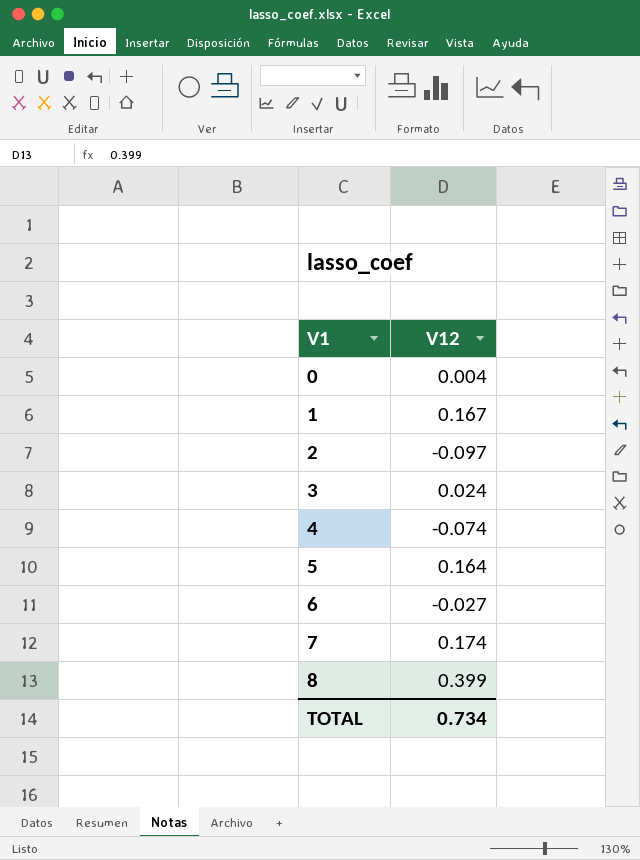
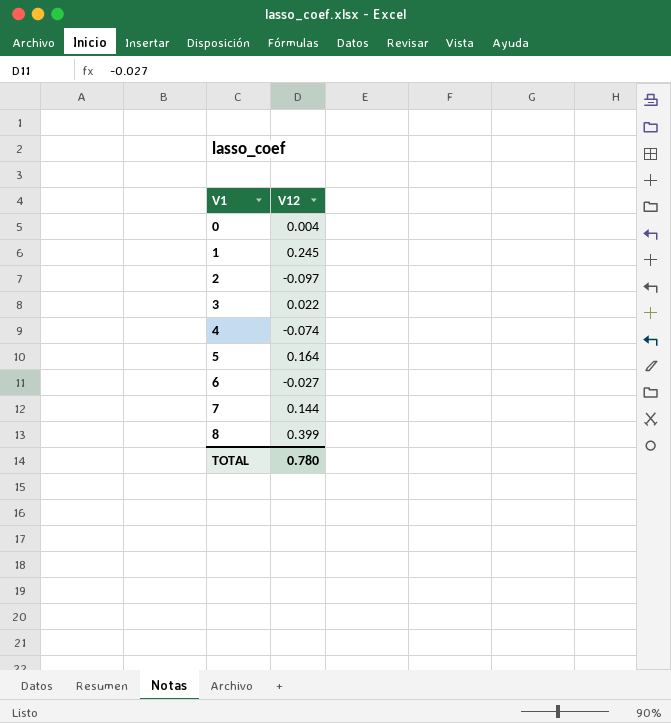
1 | V12: 0.167 -> 0.245
3 | V12: 0.024 -> 0.022
7 | V12: 0.174 -> 0.144
TOTAL | V12: 0.734 -> 0.780

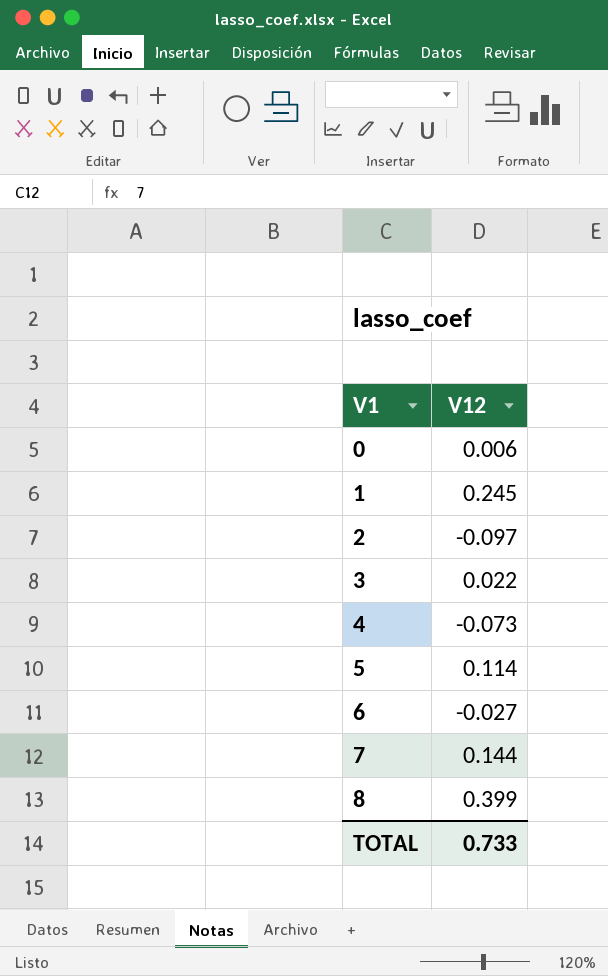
0 | V12: 0.004 -> 0.006
4 | V12: -0.074 -> -0.073
5 | V12: 0.164 -> 0.114
TOTAL | V12: 0.780 -> 0.733

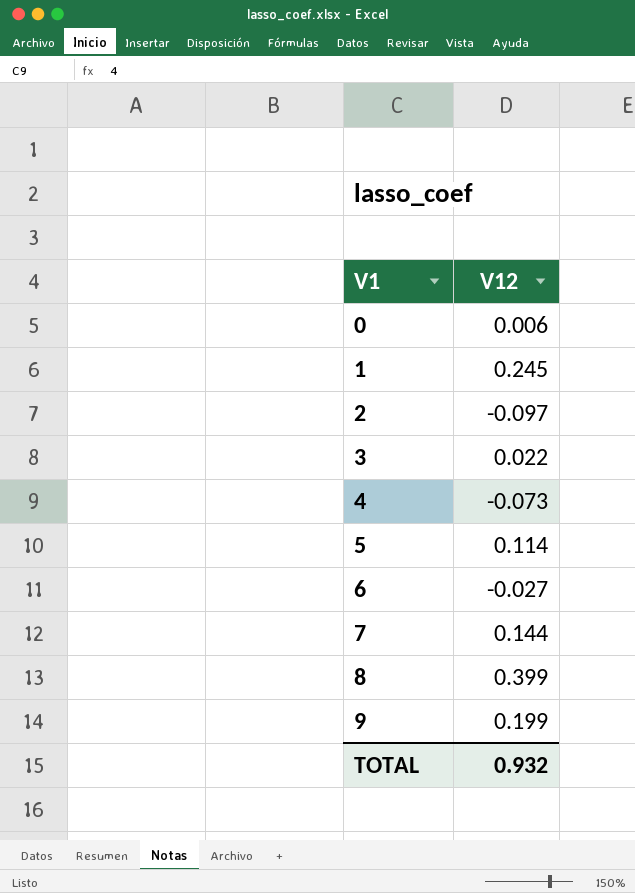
row 9: none -> 0.199
TOTAL | V12: 0.733 -> 0.932

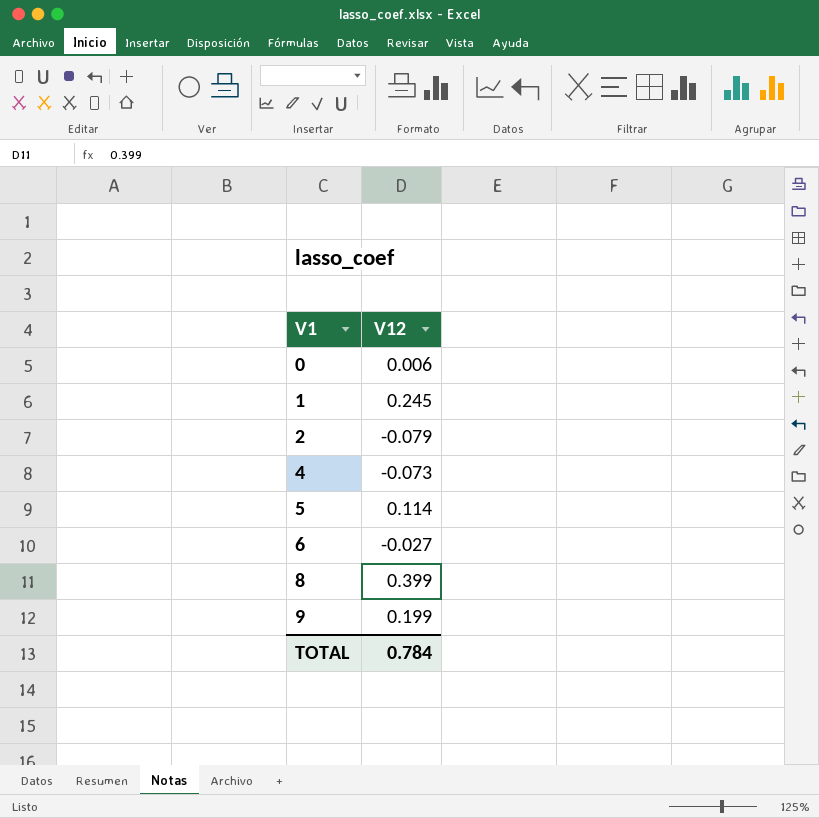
row 3: 0.022 -> none
row 7: 0.144 -> none
2 | V12: -0.097 -> -0.079
TOTAL | V12: 0.932 -> 0.784

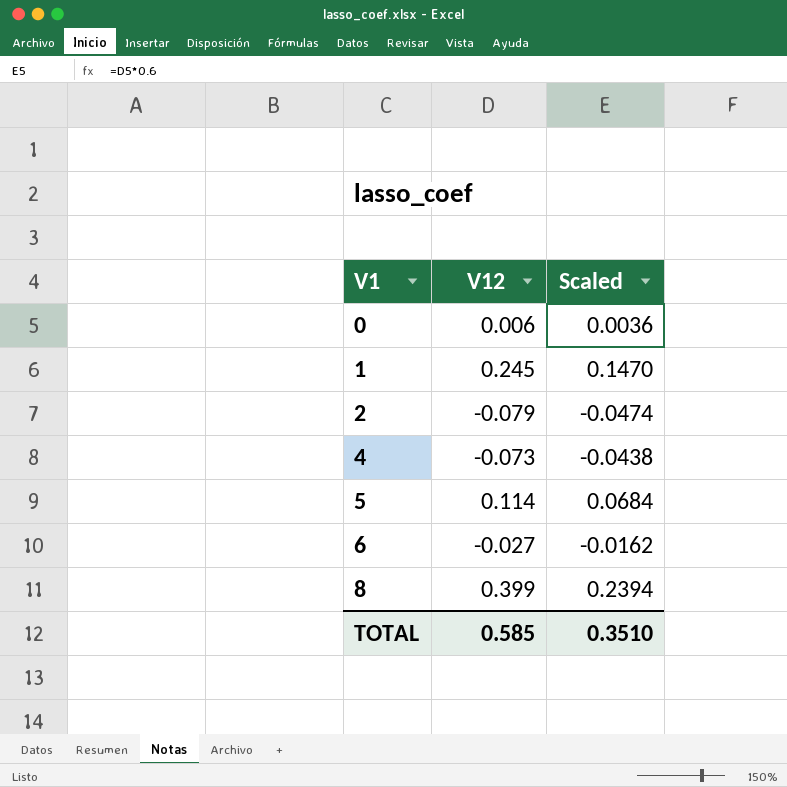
column Scaled | formula: none -> [V12] * 0.6
row 9: 0.199 -> none
TOTAL | V12: 0.784 -> 0.585

